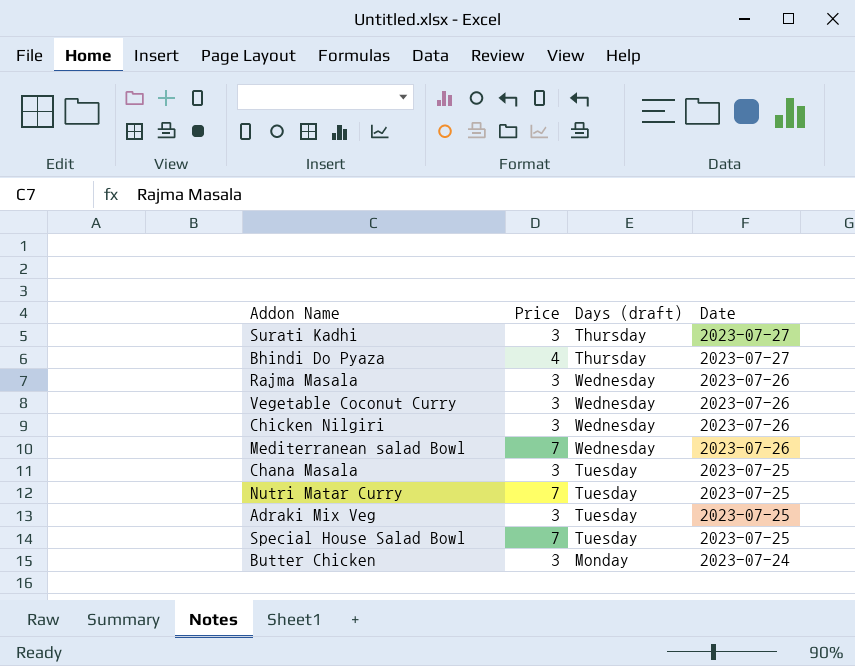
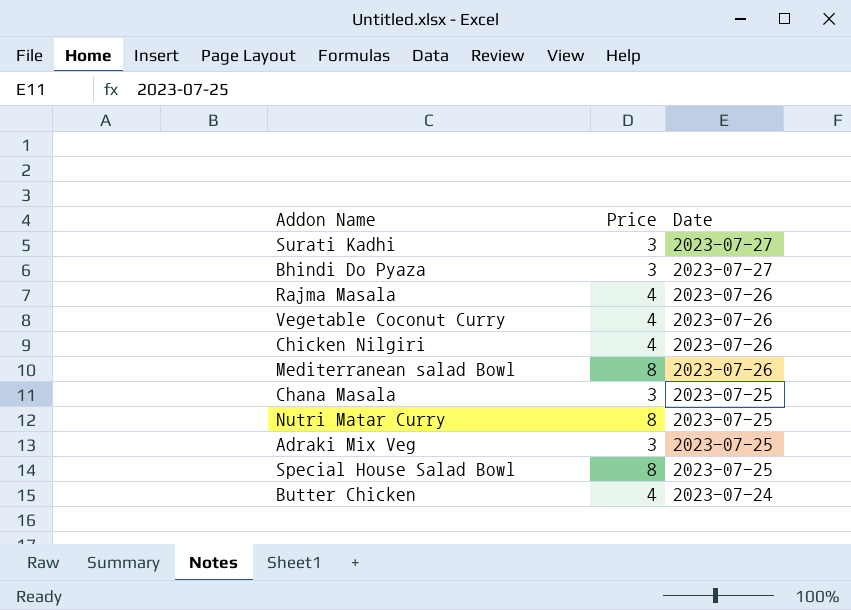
column Days (draft) | position: 3 -> none
Bhindi Do Pyaza | Price: 4 -> 3
Rajma Masala | Price: 3 -> 4
Vegetable Coconut Curry | Price: 3 -> 4
Chicken Nilgiri | Price: 3 -> 4
Mediterranean salad Bowl | Price: 7 -> 8
Nutri Matar Curry | Price: 7 -> 8
Special House Salad Bowl | Price: 7 -> 8
Butter Chicken | Price: 3 -> 4

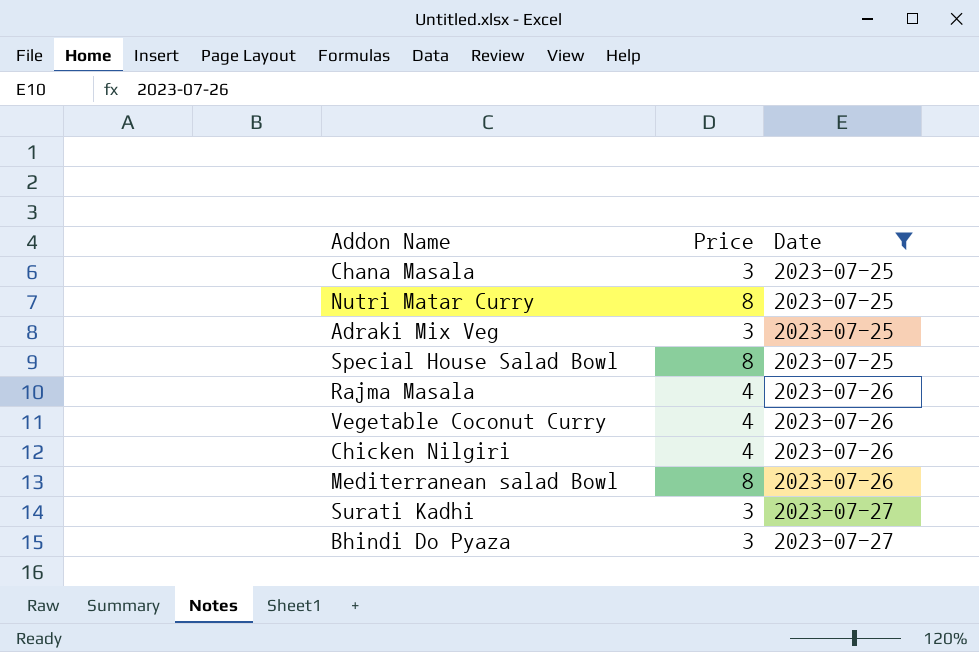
filter: none -> Date != 2023-07-24
row order: Date descending -> Date ascending

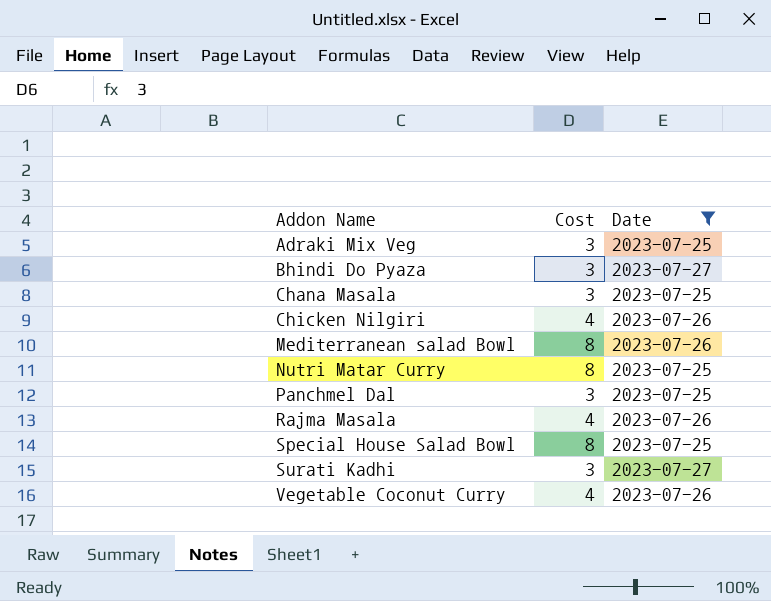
row order: Date ascending -> Addon Name ascending
column name: Price -> Cost
row Panchmel Dal: none -> 3 | 2023-07-25

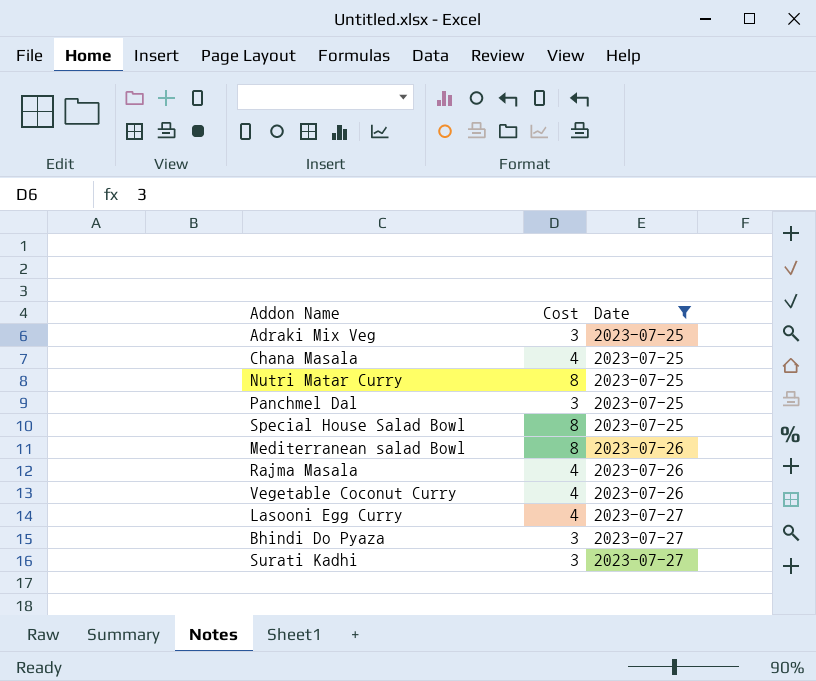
row order: Addon Name ascending -> Date ascending
row Chicken Nilgiri: 4 | 2023-07-26 -> none
Chana Masala | Cost: 3 -> 4
row Lasooni Egg Curry: none -> 4 | 2023-07-27

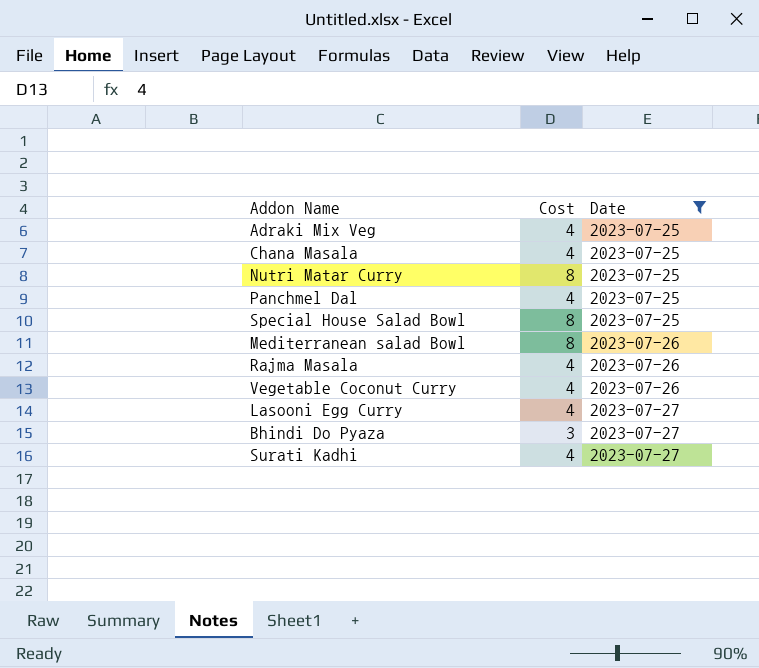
Adraki Mix Veg | Cost: 3 -> 4
Panchmel Dal | Cost: 3 -> 4
Surati Kadhi | Cost: 3 -> 4

